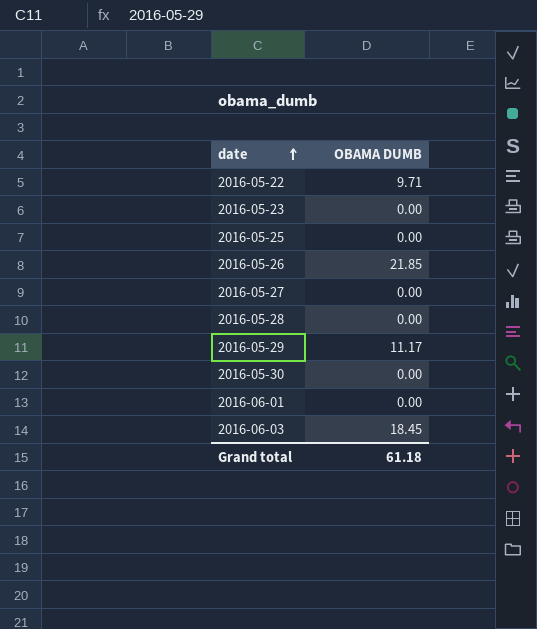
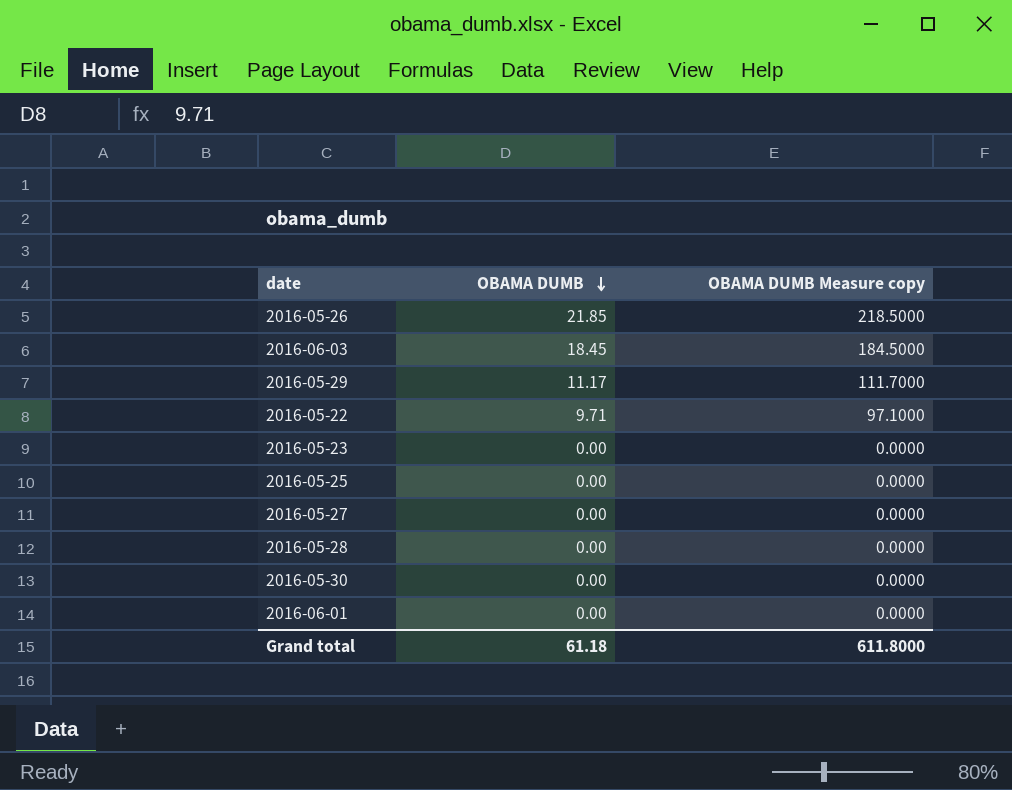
row order: date ascending -> OBAMA DUMB descending
column OBAMA DUMB Measure copy | formula: none -> [OBAMA DUMB] * 10

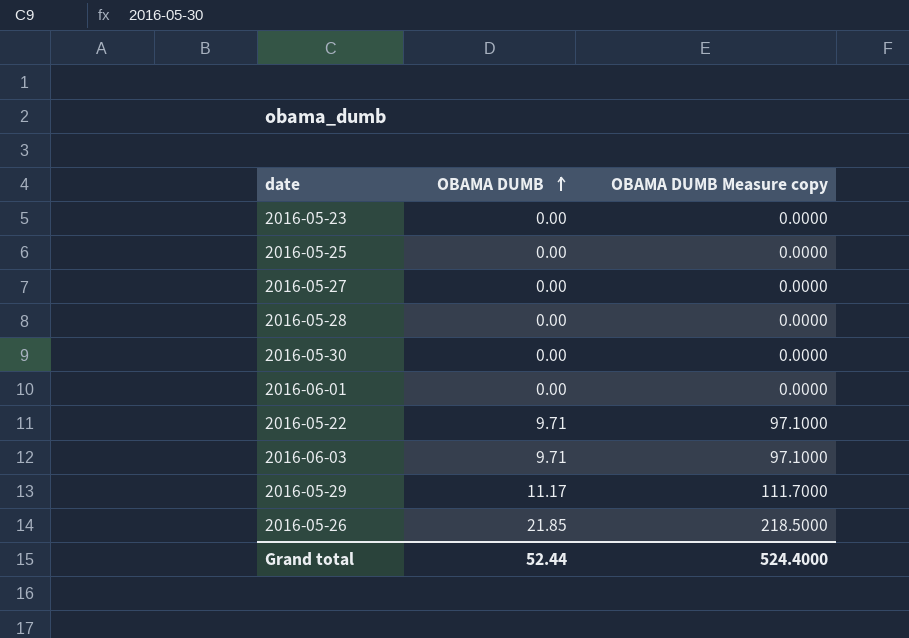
row order: OBAMA DUMB descending -> OBAMA DUMB ascending
2016-06-03 | OBAMA DUMB: 18.45 -> 9.71
2016-06-03 | OBAMA DUMB Measure copy: 184.5000 -> 97.1000
Grand total | OBAMA DUMB: 61.18 -> 52.44
Grand total | OBAMA DUMB Measure copy: 611.8000 -> 524.4000

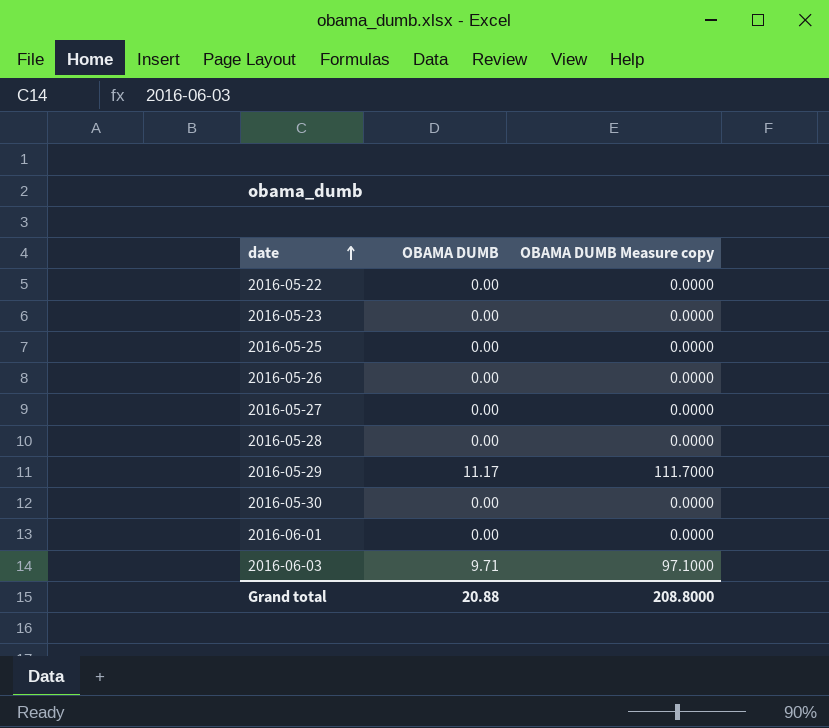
row order: OBAMA DUMB ascending -> date ascending
2016-05-22 | OBAMA DUMB: 9.71 -> 0.00
2016-05-22 | OBAMA DUMB Measure copy: 97.1000 -> 0.0000
2016-05-26 | OBAMA DUMB: 21.85 -> 0.00
2016-05-26 | OBAMA DUMB Measure copy: 218.5000 -> 0.0000
Grand total | OBAMA DUMB: 52.44 -> 20.88
Grand total | OBAMA DUMB Measure copy: 524.4000 -> 208.8000

